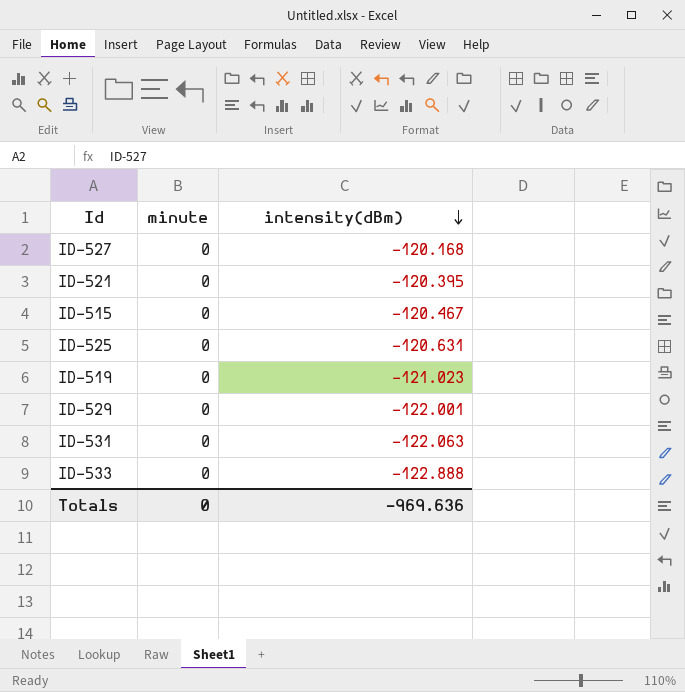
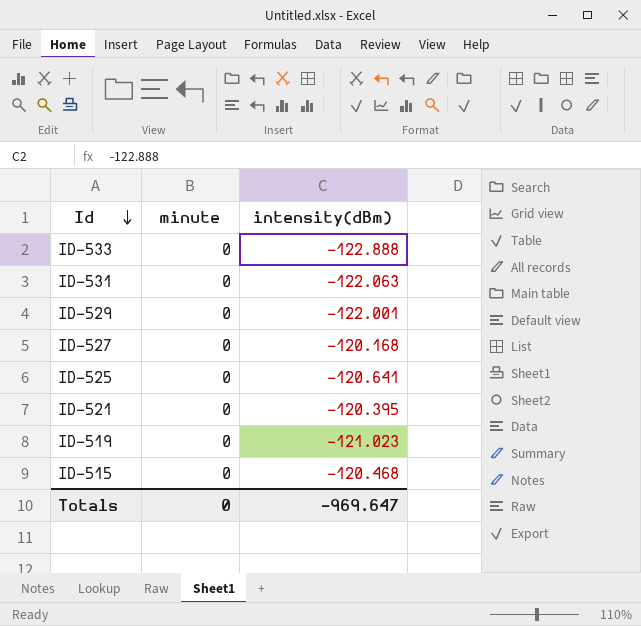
row order: intensity(dBm) descending -> Id descending
ID-525 | intensity(dBm): -120.631 -> -120.641
ID-515 | intensity(dBm): -120.467 -> -120.468
Totals | intensity(dBm): -969.636 -> -969.647

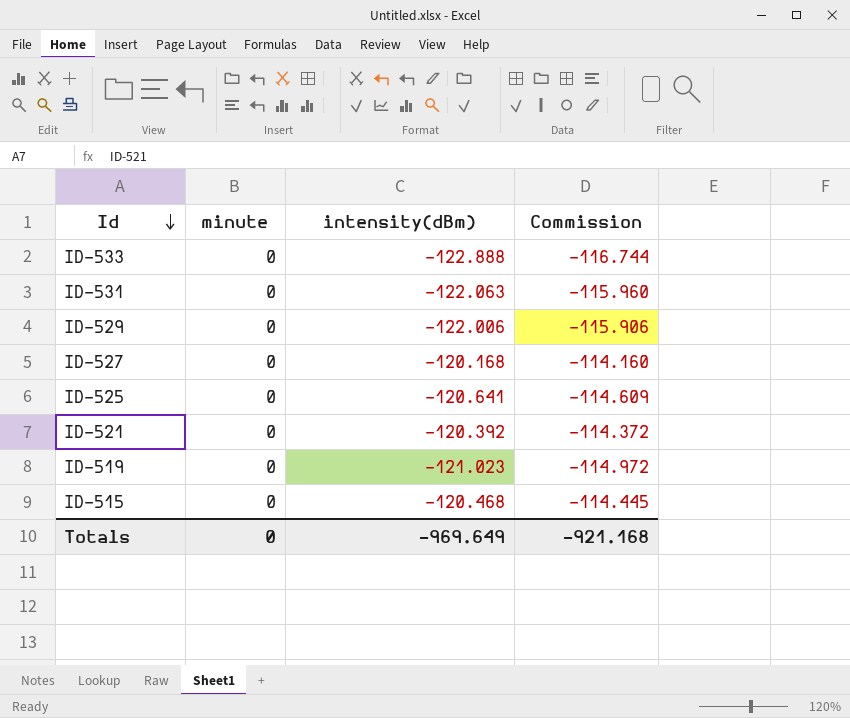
column Commission | formula: none -> [intensity(dBm)] * 0.95
ID-529 | intensity(dBm): -122.001 -> -122.006
ID-521 | intensity(dBm): -120.395 -> -120.392
Totals | intensity(dBm): -969.647 -> -969.649

